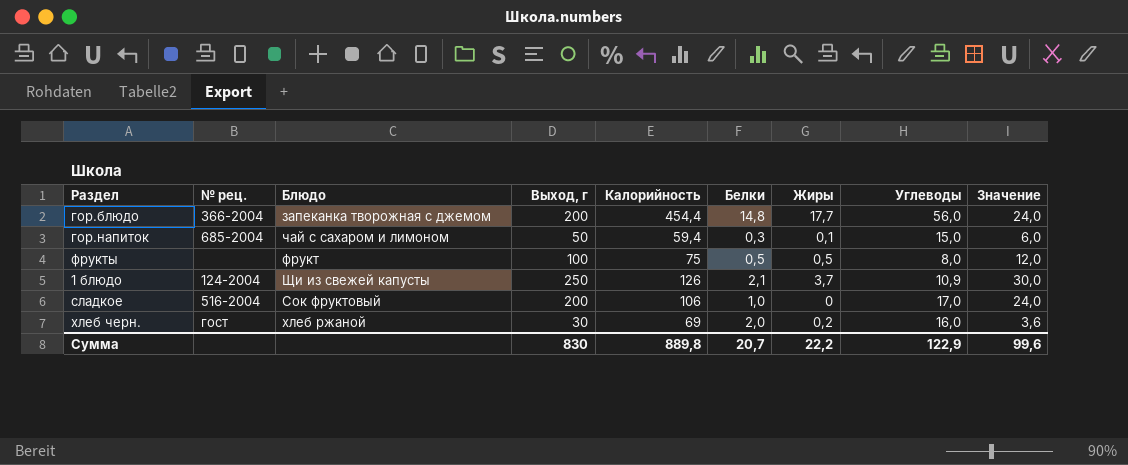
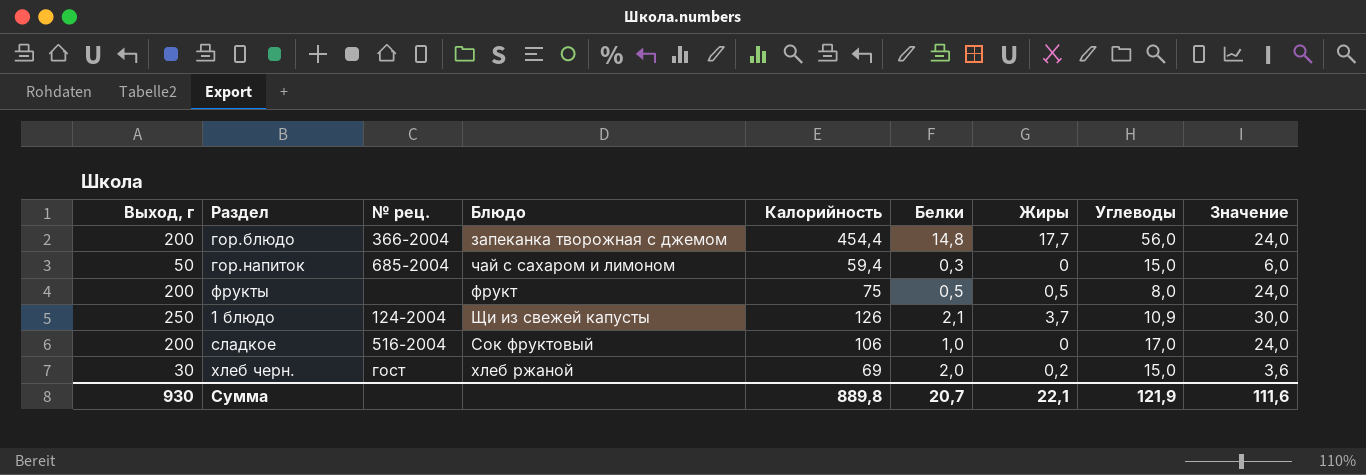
column Выход, г | position: 4 -> 1
гор.напиток | Жиры: 0,1 -> 0
фрукты | Выход, г: 100 -> 200
фрукты | Значение: 12,0 -> 24,0
хлеб черн. | Углеводы: 16,0 -> 15,0
Сумма | Выход, г: 830 -> 930
Сумма | Жиры: 22,2 -> 22,1
Сумма | Углеводы: 122,9 -> 121,9
Сумма | Значение: 99,6 -> 111,6

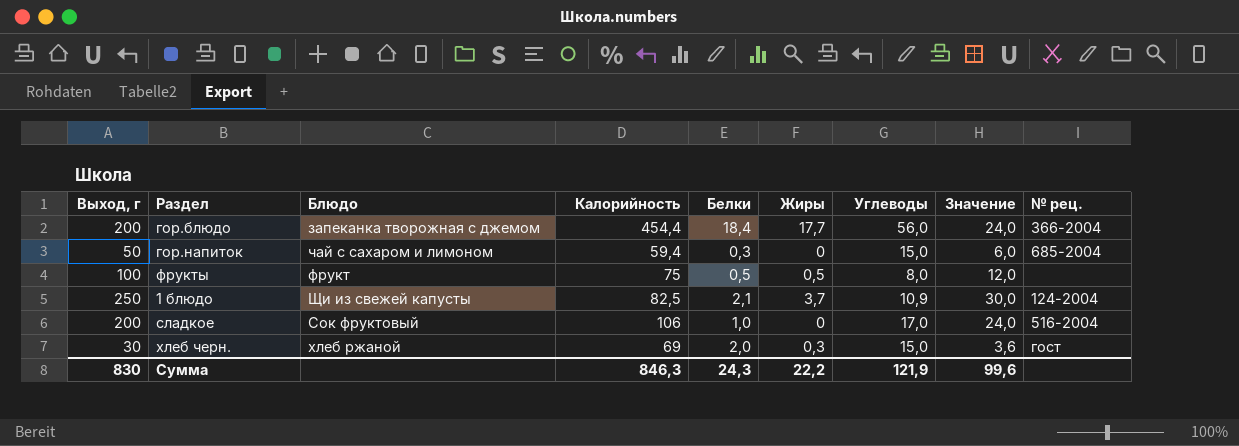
column № рец. | position: 3 -> 9
гор.блюдо | Белки: 14,8 -> 18,4
фрукты | Выход, г: 200 -> 100
фрукты | Значение: 24,0 -> 12,0
1 блюдо | Калорийность: 126 -> 82,5
хлеб черн. | Жиры: 0,2 -> 0,3
Сумма | Выход, г: 930 -> 830
Сумма | Калорийность: 889,8 -> 846,3
Сумма | Белки: 20,7 -> 24,3
Сумма | Жиры: 22,1 -> 22,2
Сумма | Значение: 111,6 -> 99,6

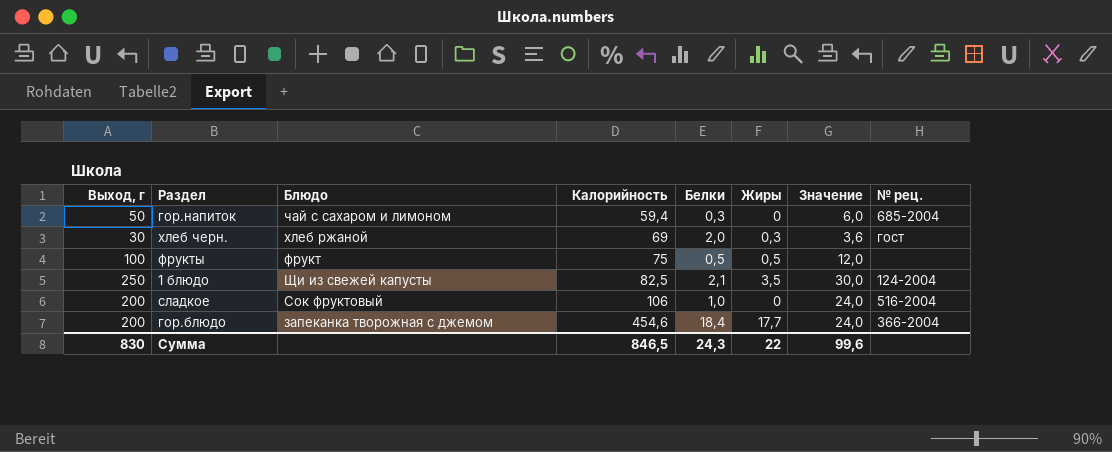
row order: none -> Калорийность ascending
column Углеводы | position: 7 -> none
1 блюдо | Жиры: 3,7 -> 3,5
гор.блюдо | Калорийность: 454,4 -> 454,6
Сумма | Калорийность: 846,3 -> 846,5
Сумма | Жиры: 22,2 -> 22

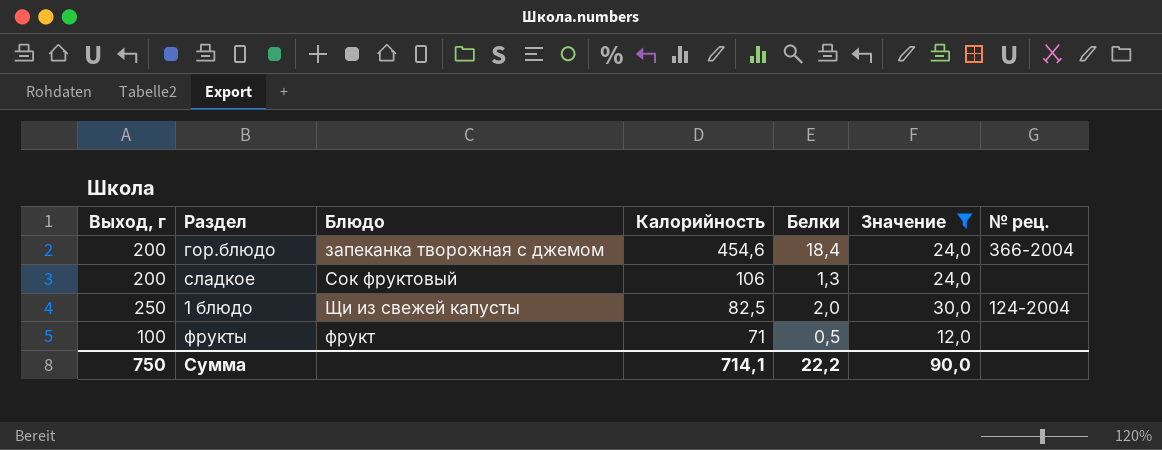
filter: none -> Значение >= 12,0
row order: Калорийность ascending -> Калорийность descending
column Жиры | position: 6 -> none
сладкое | Белки: 1,0 -> 1,3
сладкое | № рец.: 516-2004 -> none
1 блюдо | Белки: 2,1 -> 2,0
фрукты | Калорийность: 75 -> 71
Сумма | Выход, г: 830 -> 750
Сумма | Калорийность: 846,5 -> 714,1
Сумма | Белки: 24,3 -> 22,2
Сумма | Значение: 99,6 -> 90,0

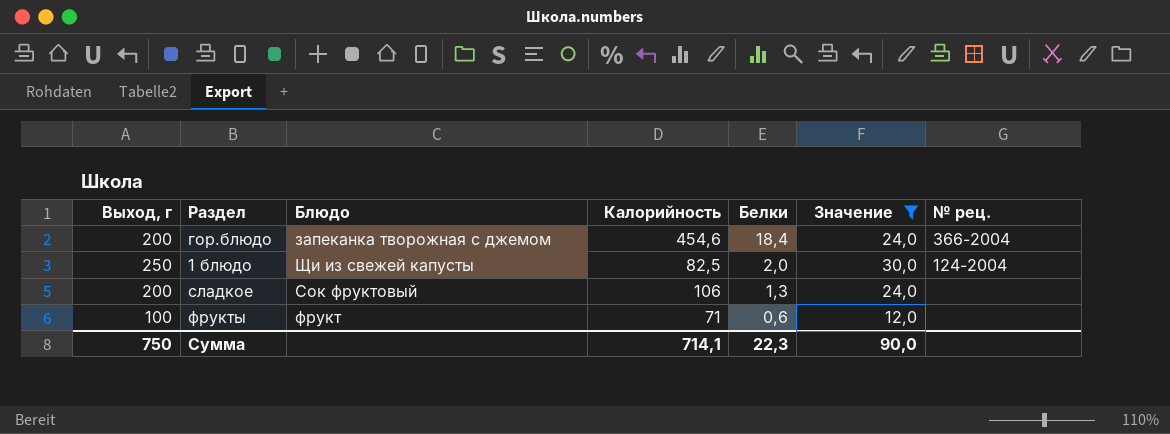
row order: Калорийность descending -> Белки descending
фрукты | Белки: 0,5 -> 0,6
Сумма | Белки: 22,2 -> 22,3

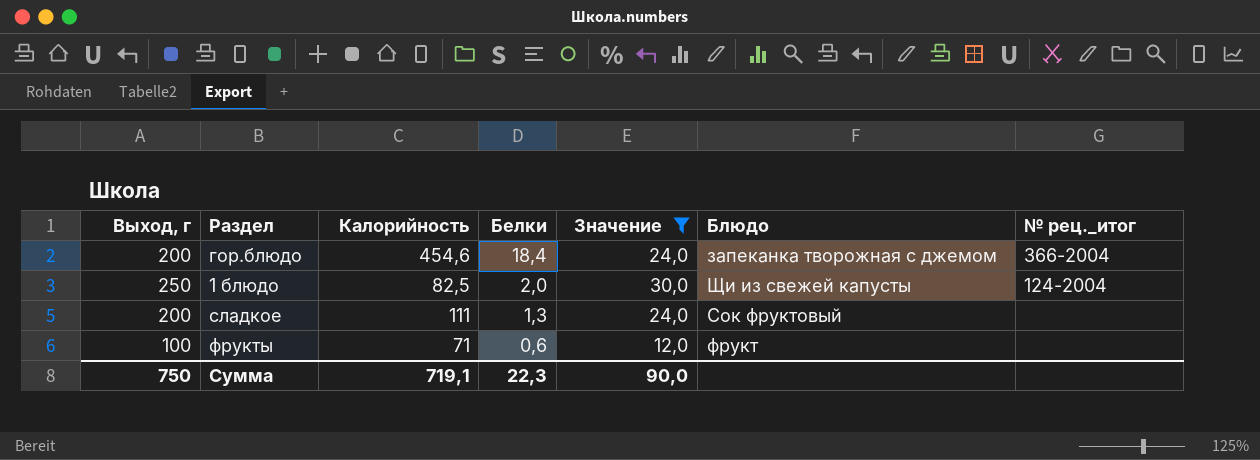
column Блюдо | position: 3 -> 6
column name: № рец. -> № рец._итог
сладкое | Калорийность: 106 -> 111
Сумма | Калорийность: 714,1 -> 719,1

